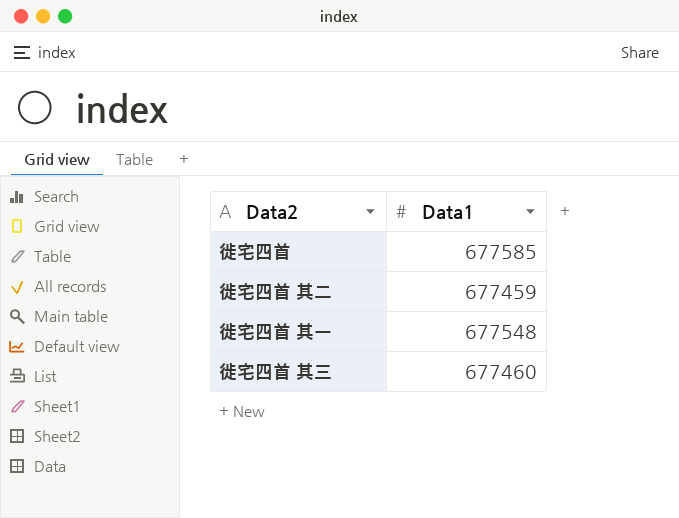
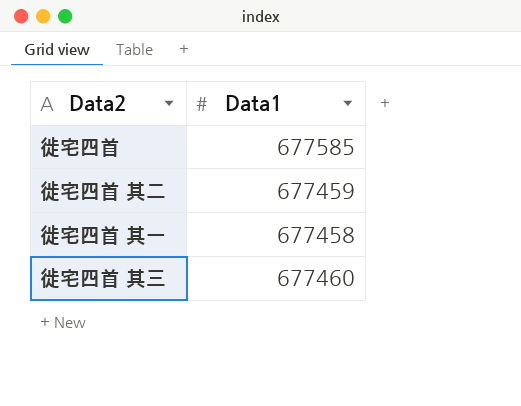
徙宅四首 其一 | Data1: 677548 -> 677458

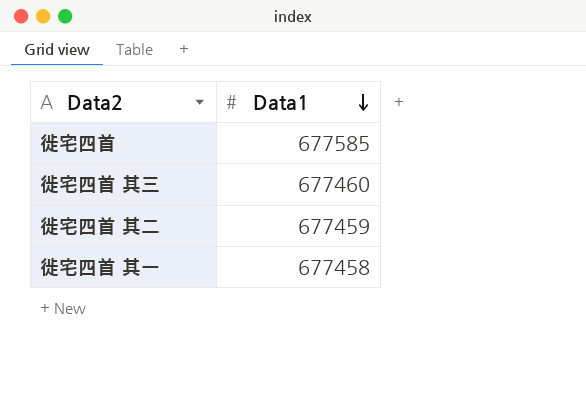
row order: none -> Data1 descending

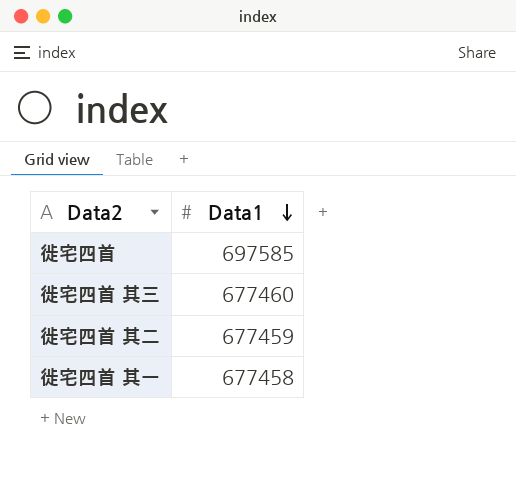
徙宅四首 | Data1: 677585 -> 697585

